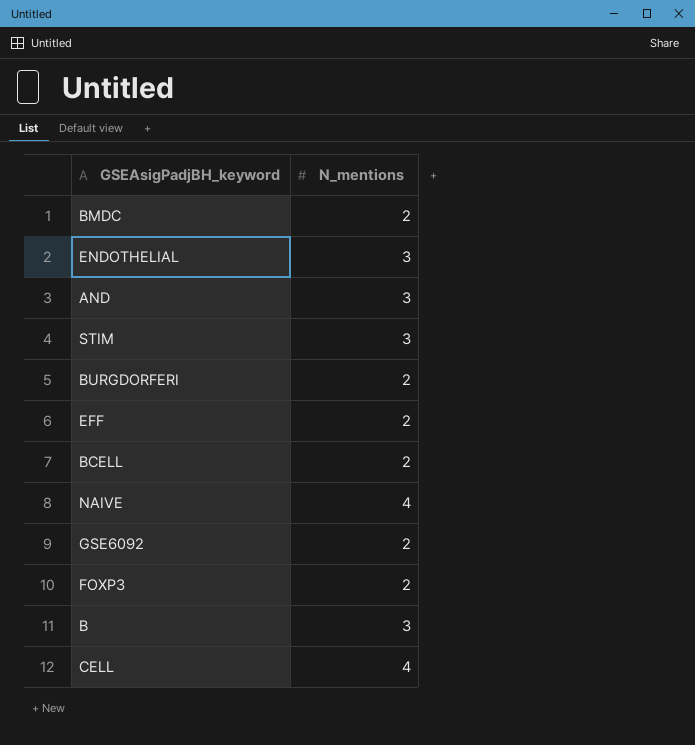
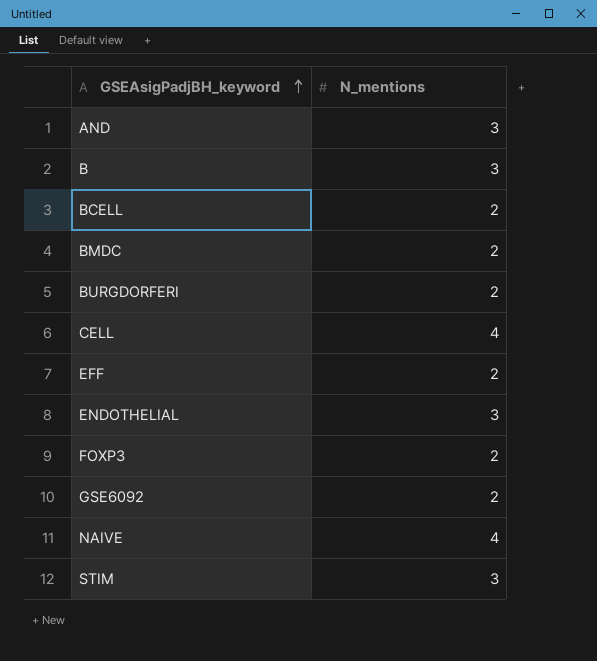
row order: none -> GSEAsigPadjBH_keyword ascending

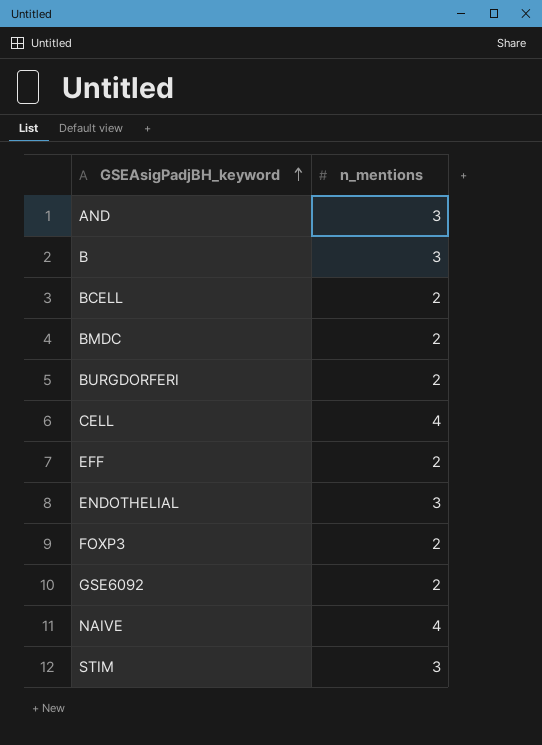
column name: N_mentions -> n_mentions

